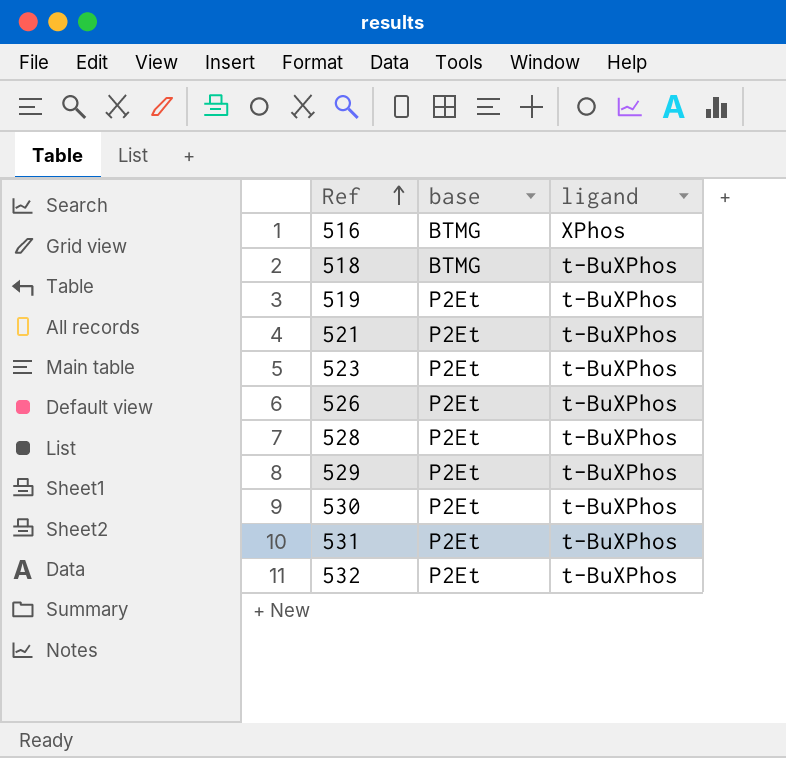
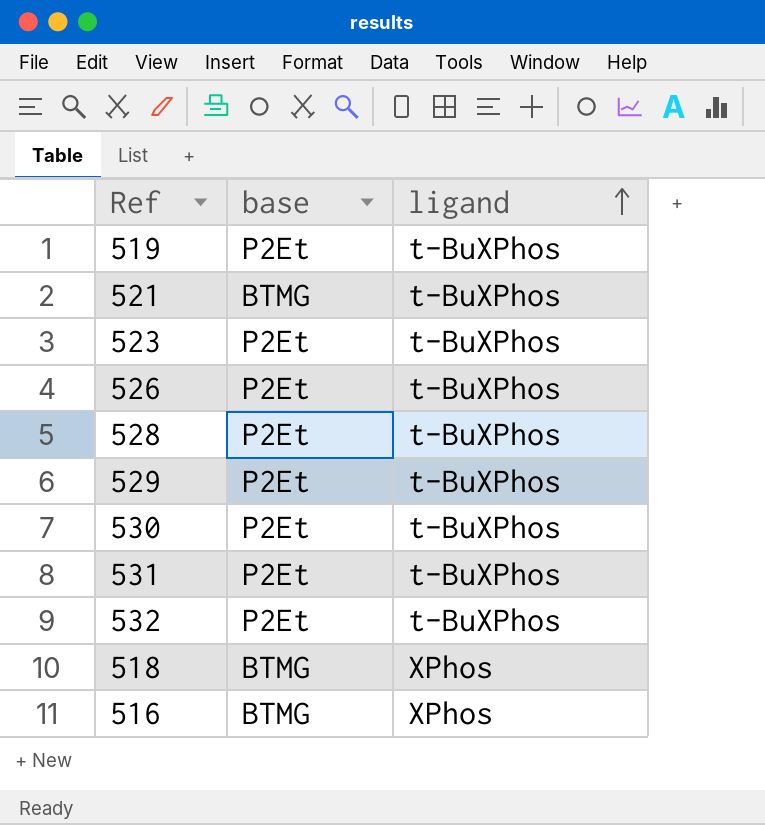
row order: Ref ascending -> ligand ascending
521 | base: P2Et -> BTMG
518 | ligand: t-BuXPhos -> XPhos

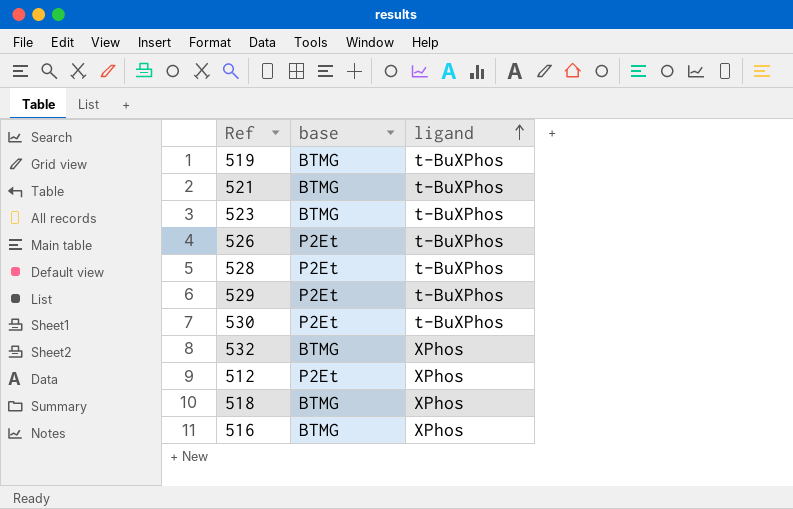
row 531: P2Et | t-BuXPhos -> none
519 | base: P2Et -> BTMG
523 | base: P2Et -> BTMG
532 | base: P2Et -> BTMG
532 | ligand: t-BuXPhos -> XPhos
row 512: none -> P2Et | XPhos

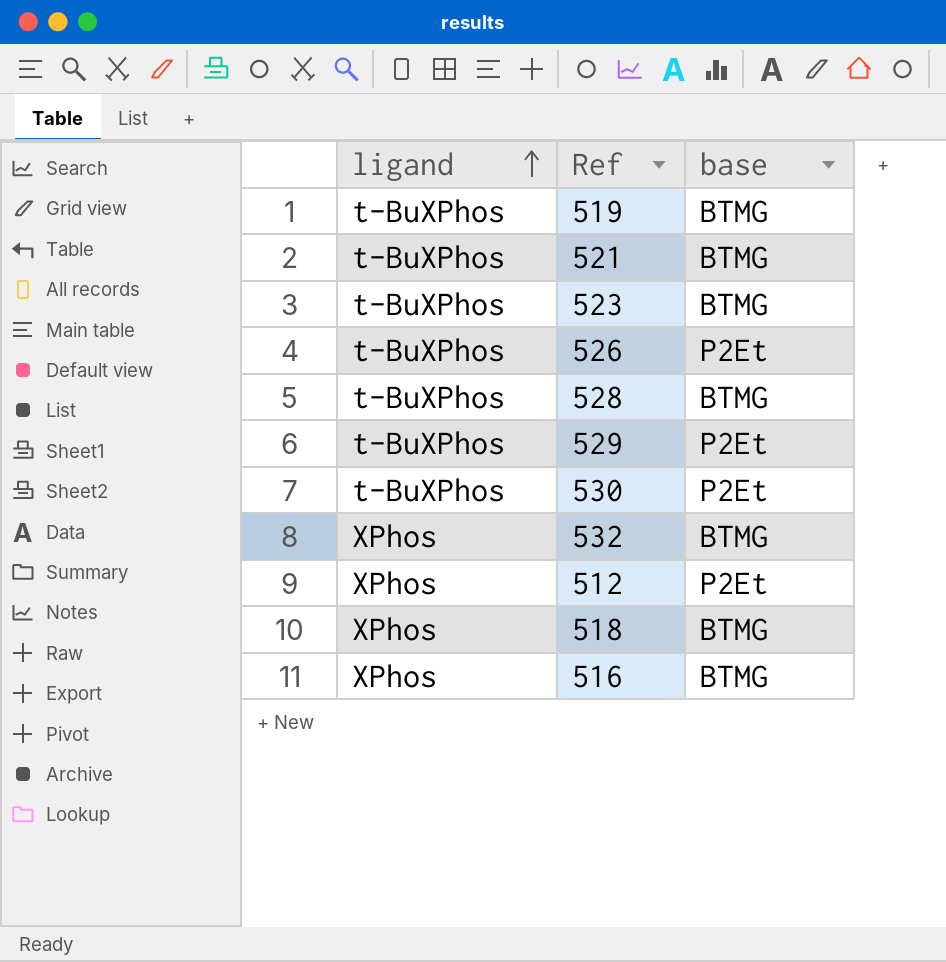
column ligand | position: 3 -> 1
528 | base: P2Et -> BTMG

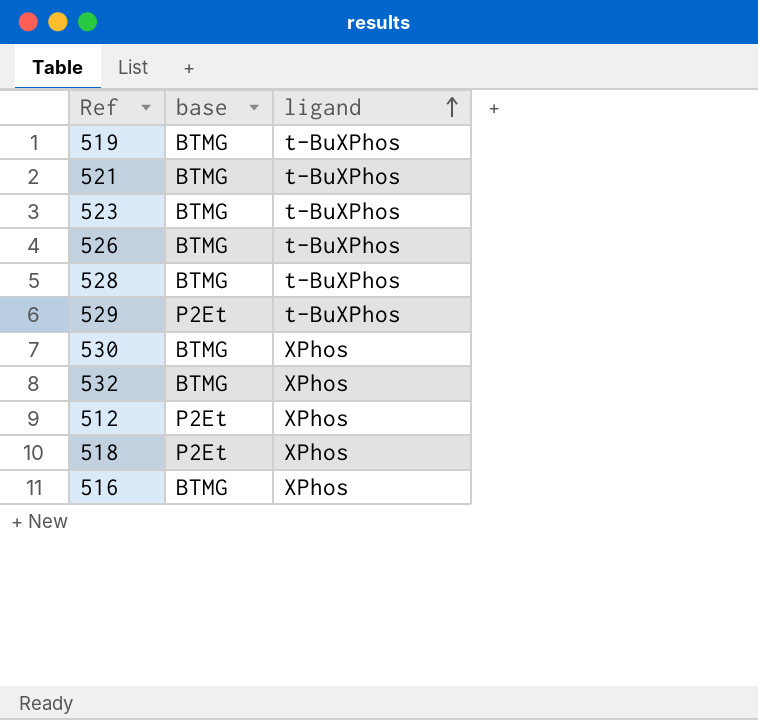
column ligand | position: 1 -> 3
526 | base: P2Et -> BTMG
530 | base: P2Et -> BTMG
530 | ligand: t-BuXPhos -> XPhos
518 | base: BTMG -> P2Et

